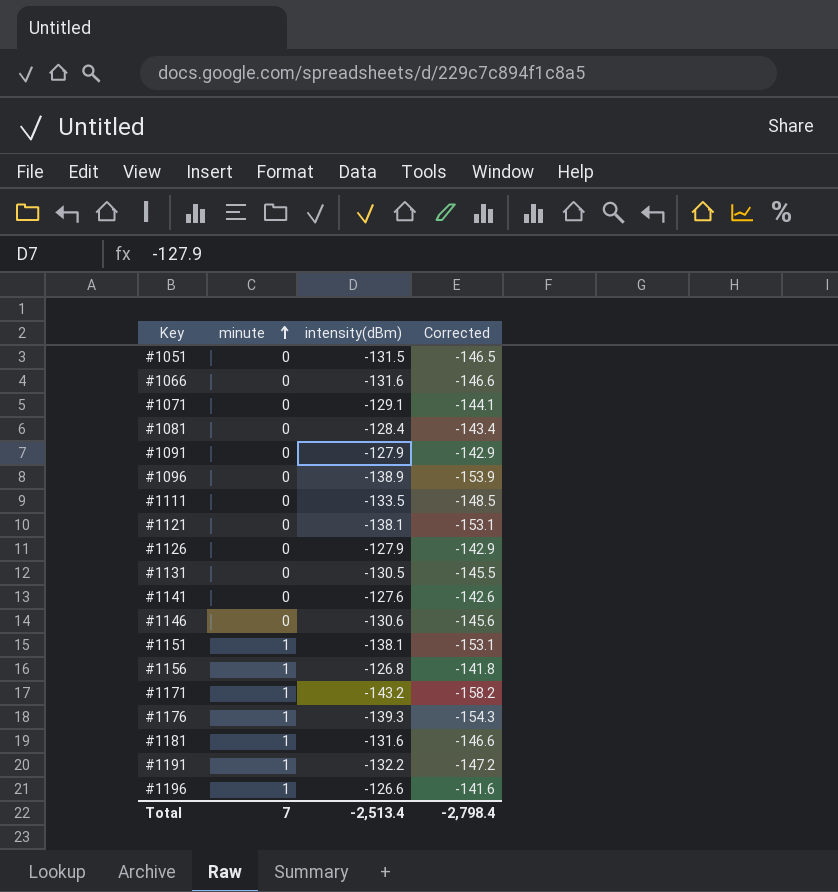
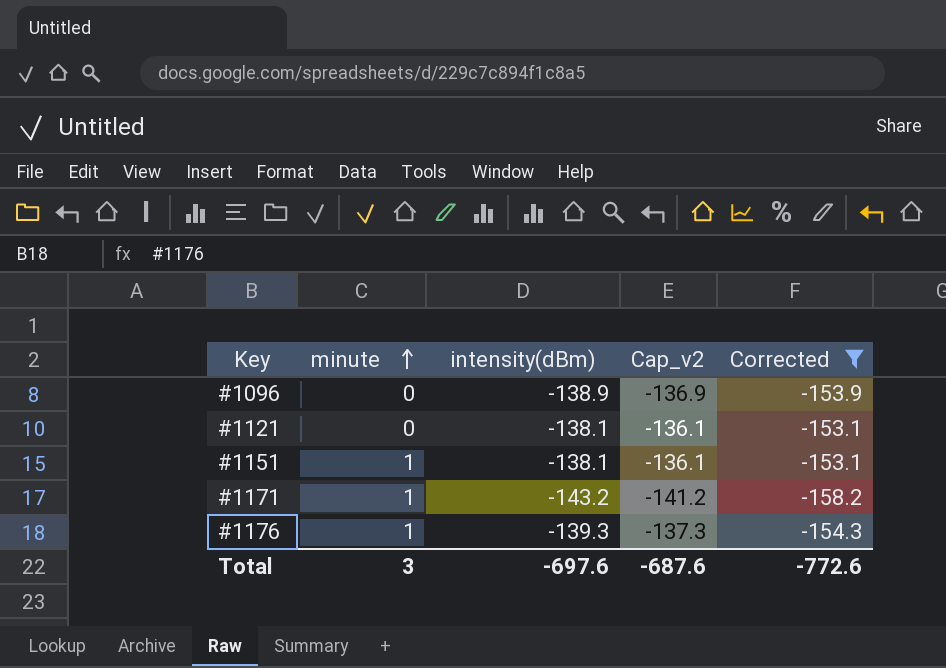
filter: none -> Corrected <= -153.1
column Cap_v2 | formula: none -> [intensity(dBm)] + 2
Total | minute: 7 -> 3
Total | intensity(dBm): -2,513.4 -> -697.6
Total | Corrected: -2,798.4 -> -772.6

